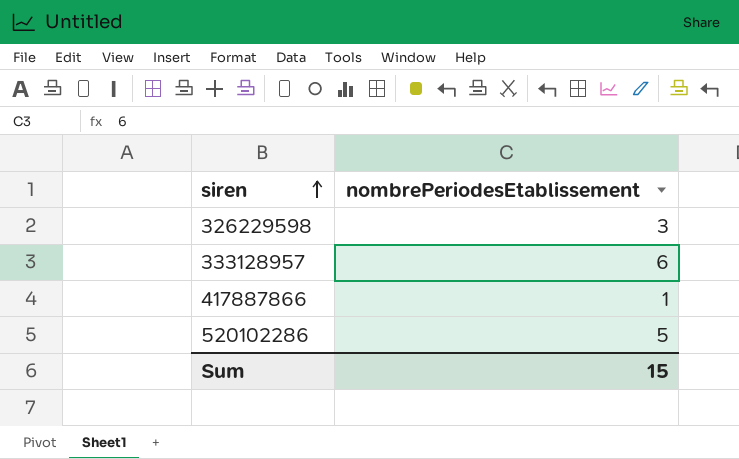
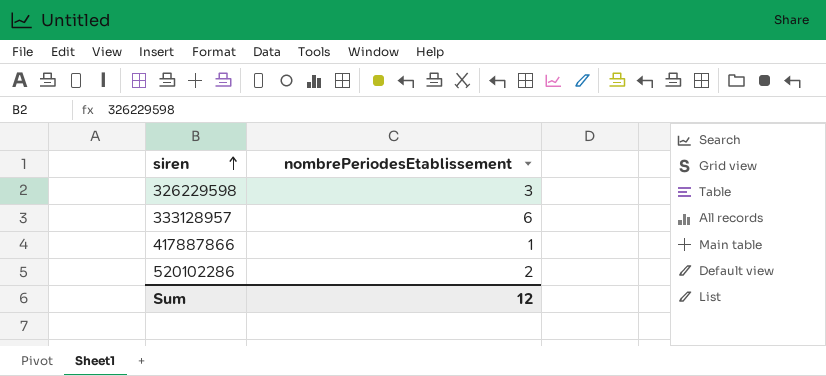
520102286 | nombrePeriodesEtablissement: 5 -> 2
Sum | nombrePeriodesEtablissement: 15 -> 12

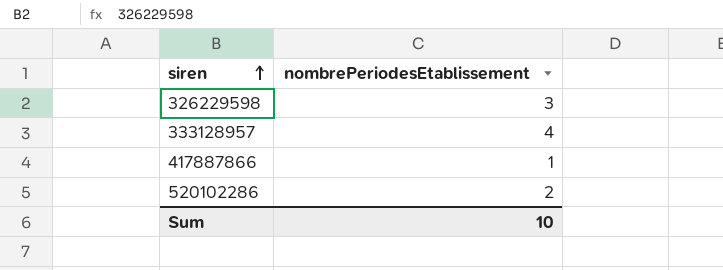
333128957 | nombrePeriodesEtablissement: 6 -> 4
Sum | nombrePeriodesEtablissement: 12 -> 10

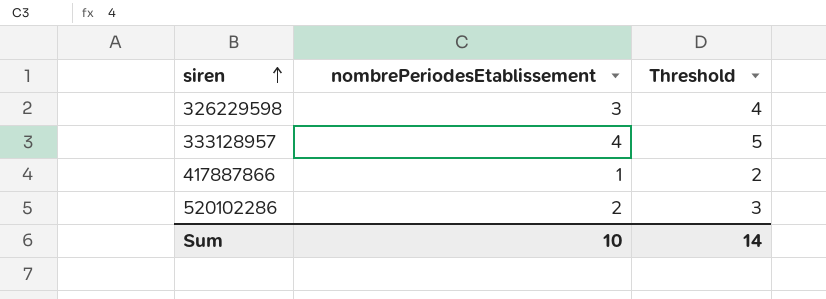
column Threshold | formula: none -> [nombrePeriodesEtablissement] + 1

